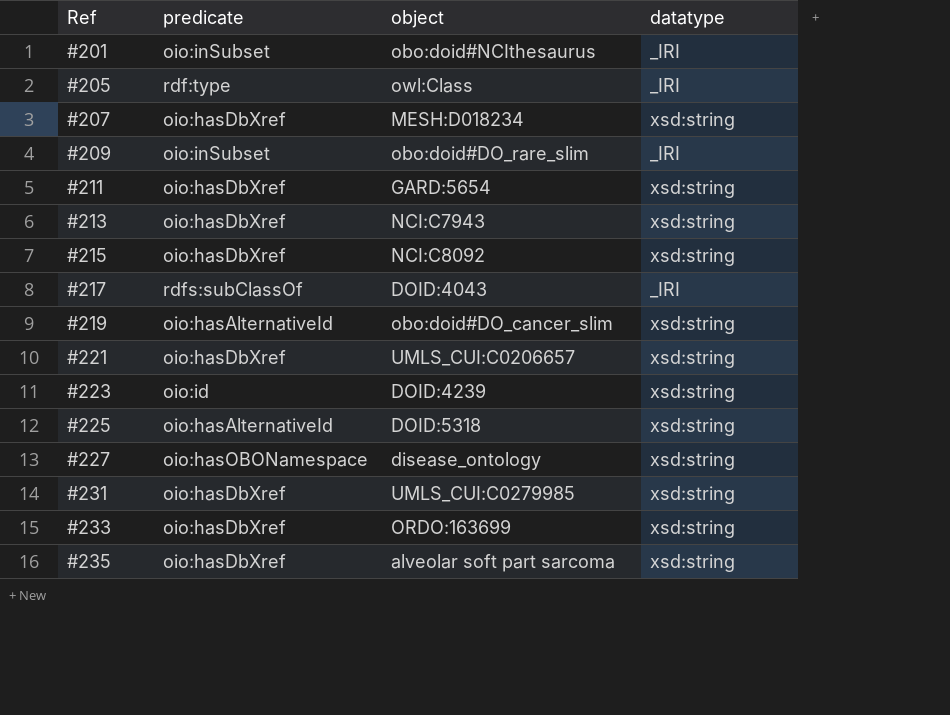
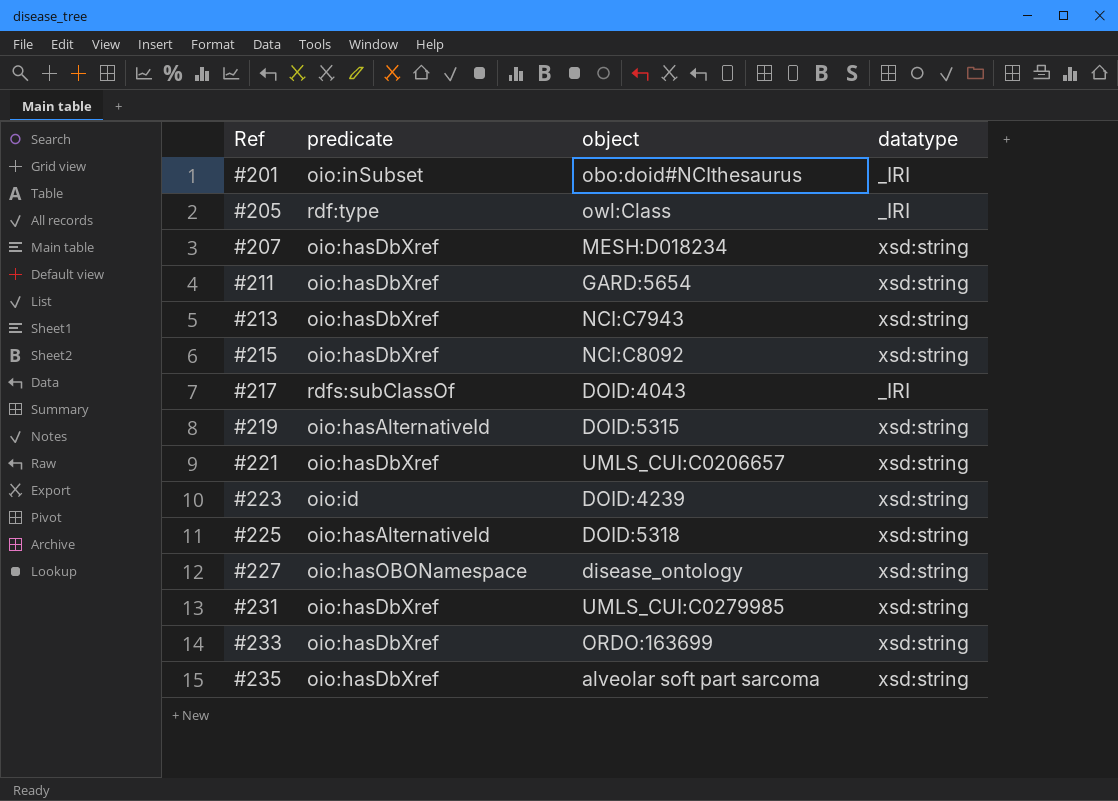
row #209: oio:inSubset | obo:doid#DO_rare_slim | _IRI -> none
#219 | object: obo:doid#DO_cancer_slim -> DOID:5315

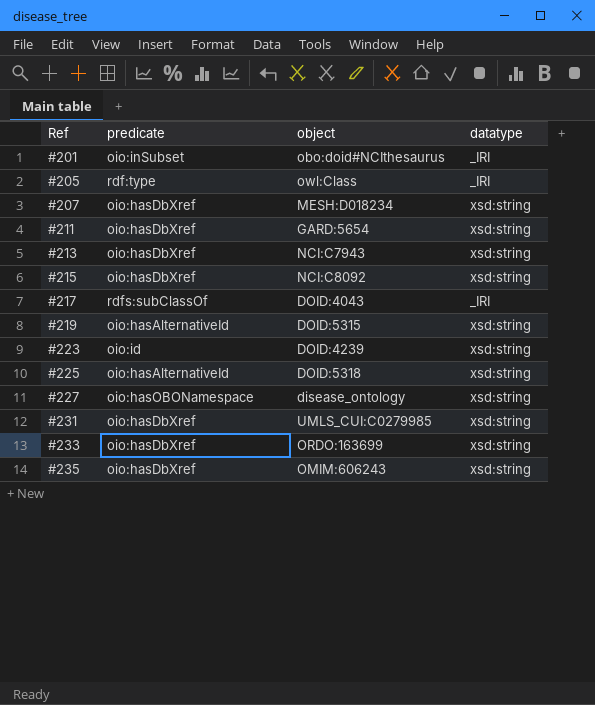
row #221: oio:hasDbXref | UMLS_CUI:C0206657 | xsd:string -> none
#235 | object: alveolar soft part sarcoma -> OMIM:606243

